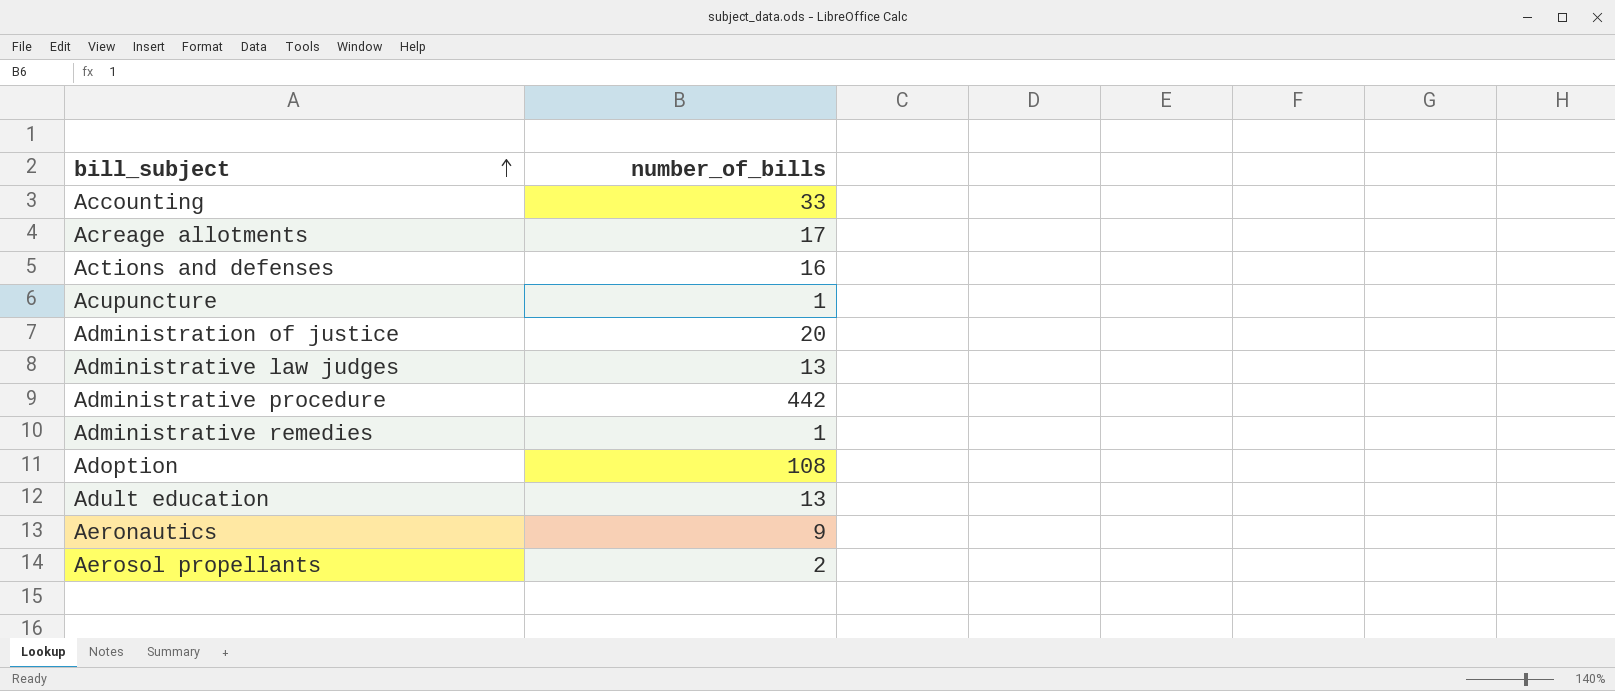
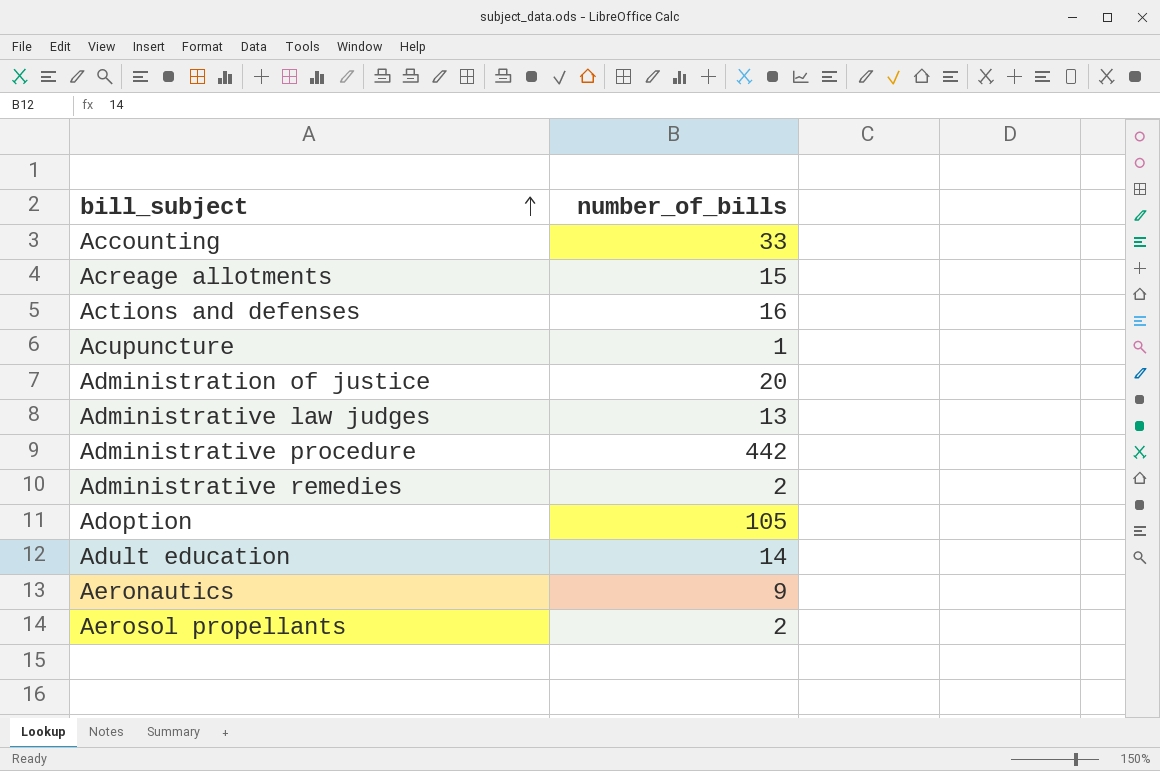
Acreage allotments | number_of_bills: 17 -> 15
Administrative remedies | number_of_bills: 1 -> 2
Adoption | number_of_bills: 108 -> 105
Adult education | number_of_bills: 13 -> 14

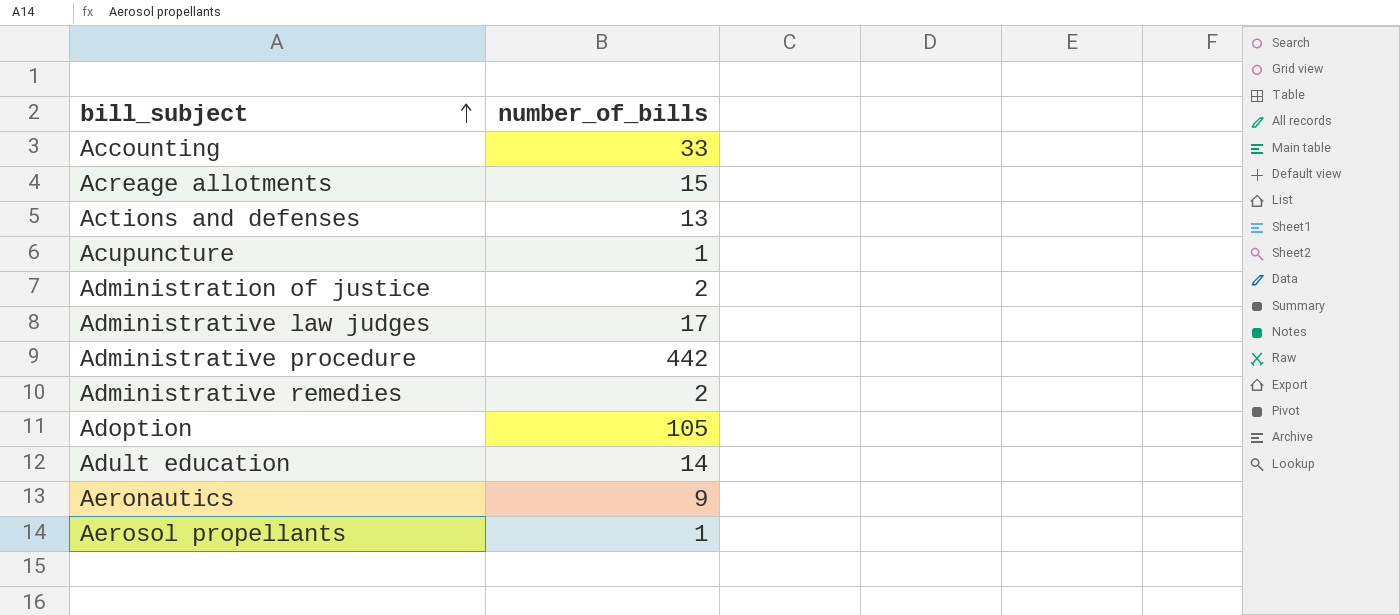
Actions and defenses | number_of_bills: 16 -> 13
Administration of justice | number_of_bills: 20 -> 2
Administrative law judges | number_of_bills: 13 -> 17
Aerosol propellants | number_of_bills: 2 -> 1

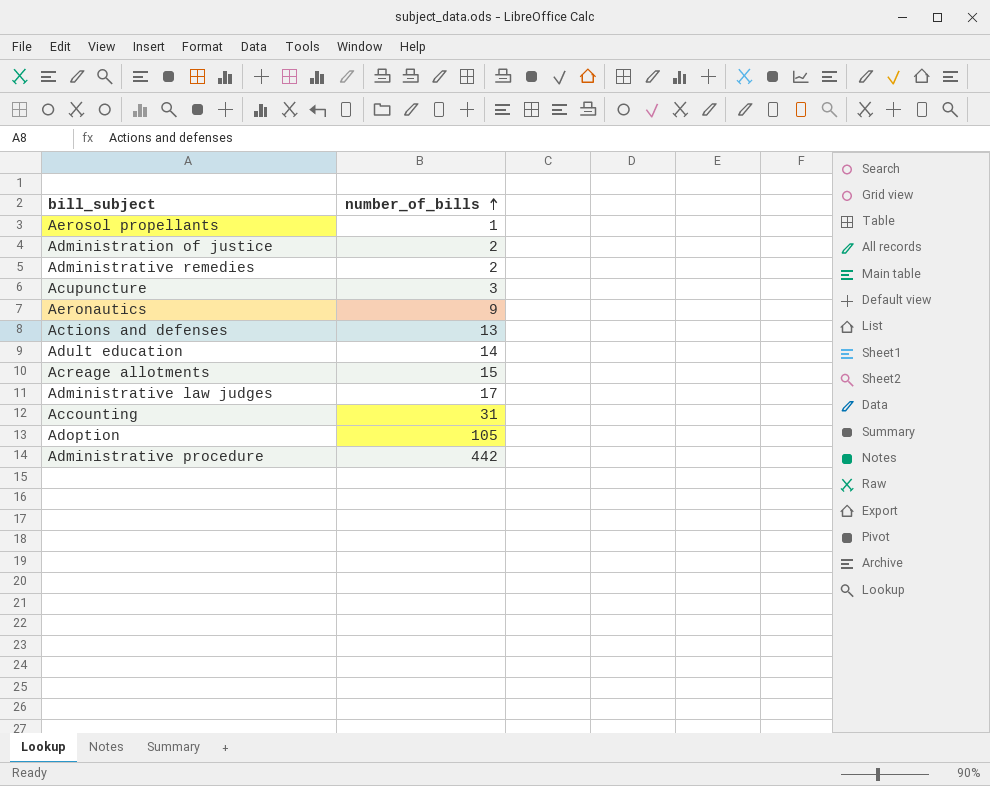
row order: bill_subject ascending -> number_of_bills ascending
Acupuncture | number_of_bills: 1 -> 3
Accounting | number_of_bills: 33 -> 31

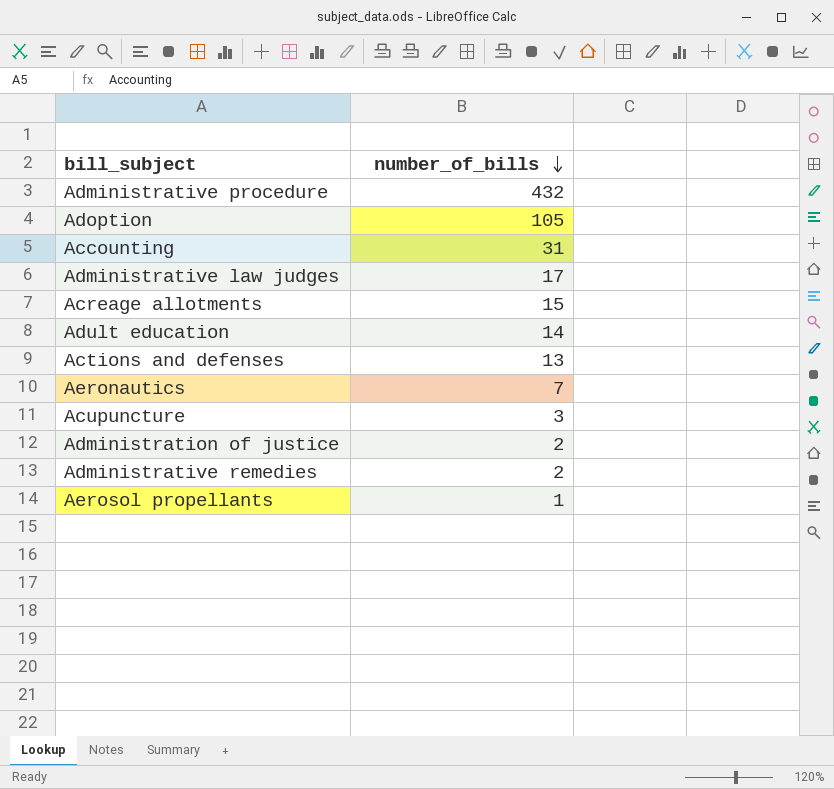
row order: number_of_bills ascending -> number_of_bills descending
Administrative procedure | number_of_bills: 442 -> 432
Aeronautics | number_of_bills: 9 -> 7

